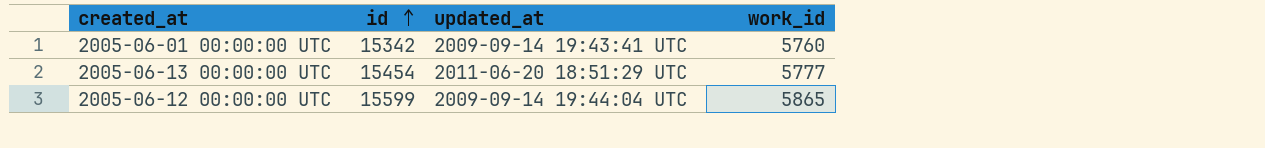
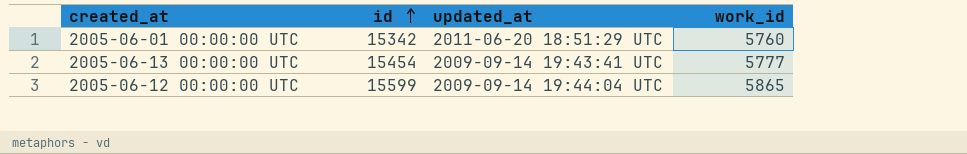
2005-06-01 00:00:00 UTC | updated_at: 2009-09-14 19:43:41 UTC -> 2011-06-20 18:51:29 UTC
2005-06-13 00:00:00 UTC | updated_at: 2011-06-20 18:51:29 UTC -> 2009-09-14 19:43:41 UTC

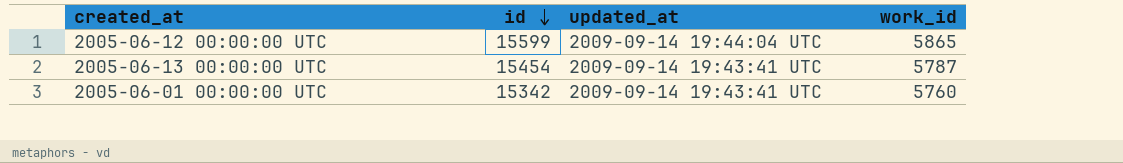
row order: id ascending -> id descending
2005-06-13 00:00:00 UTC | work_id: 5777 -> 5787
2005-06-01 00:00:00 UTC | updated_at: 2011-06-20 18:51:29 UTC -> 2009-09-14 19:43:41 UTC

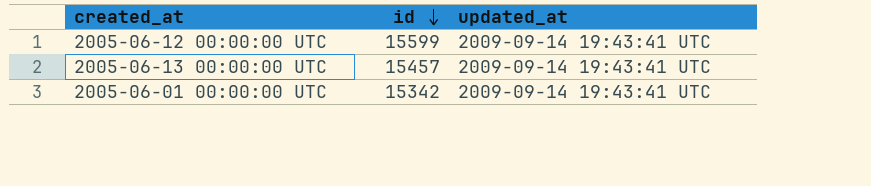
column work_id | position: 4 -> none
2005-06-12 00:00:00 UTC | updated_at: 2009-09-14 19:44:04 UTC -> 2009-09-14 19:43:41 UTC
2005-06-13 00:00:00 UTC | id: 15454 -> 15457

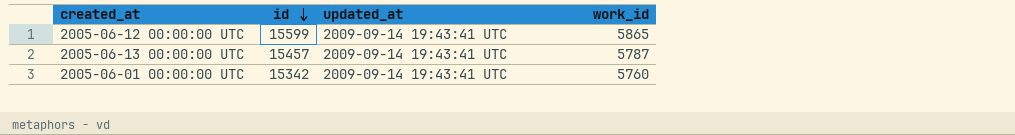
column work_id | position: none -> 4

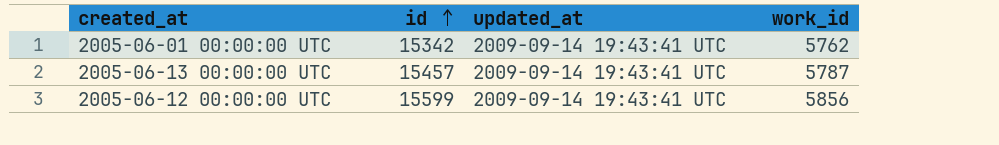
row order: id descending -> id ascending
2005-06-01 00:00:00 UTC | work_id: 5760 -> 5762
2005-06-12 00:00:00 UTC | work_id: 5865 -> 5856

